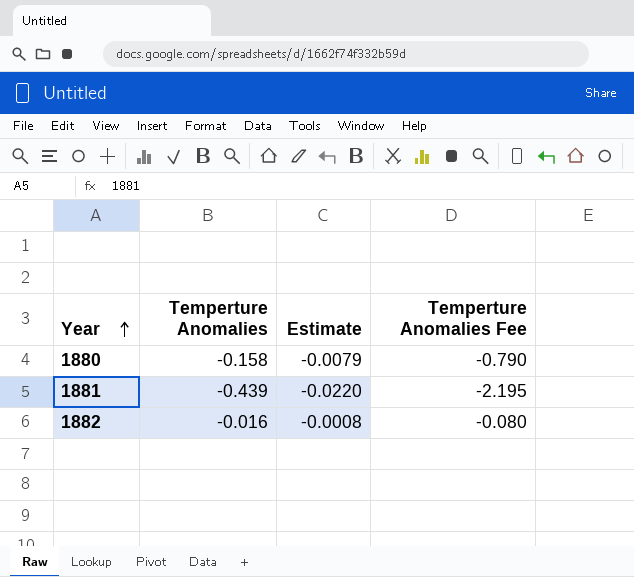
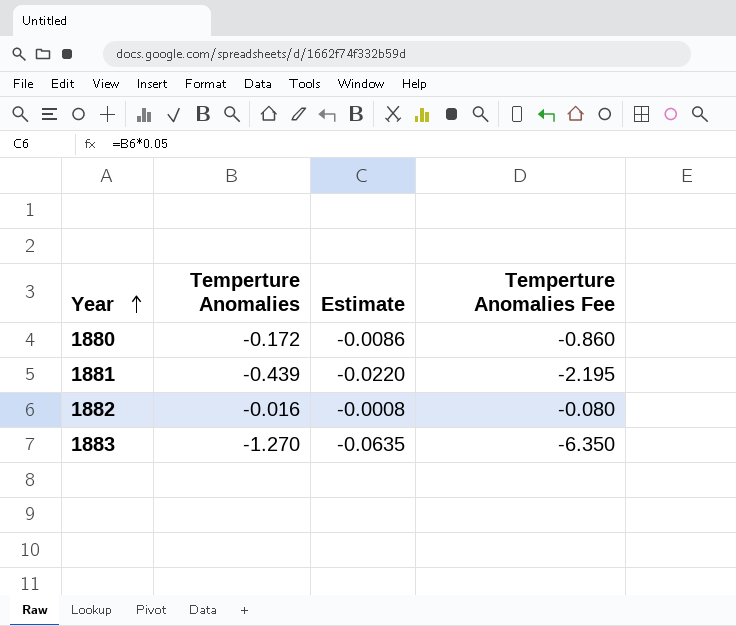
1880 | Temperture Anomalies: -0.158 -> -0.172
1880 | Estimate: -0.0079 -> -0.0086
1880 | Temperture Anomalies Fee: -0.790 -> -0.860
row 1883: none -> -1.270 | -0.0635 | -6.350

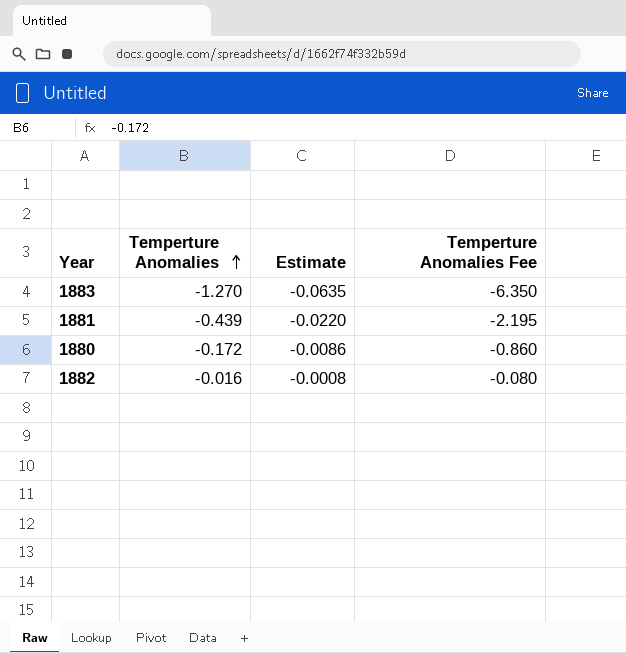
row order: Year ascending -> Temperture Anomalies ascending

